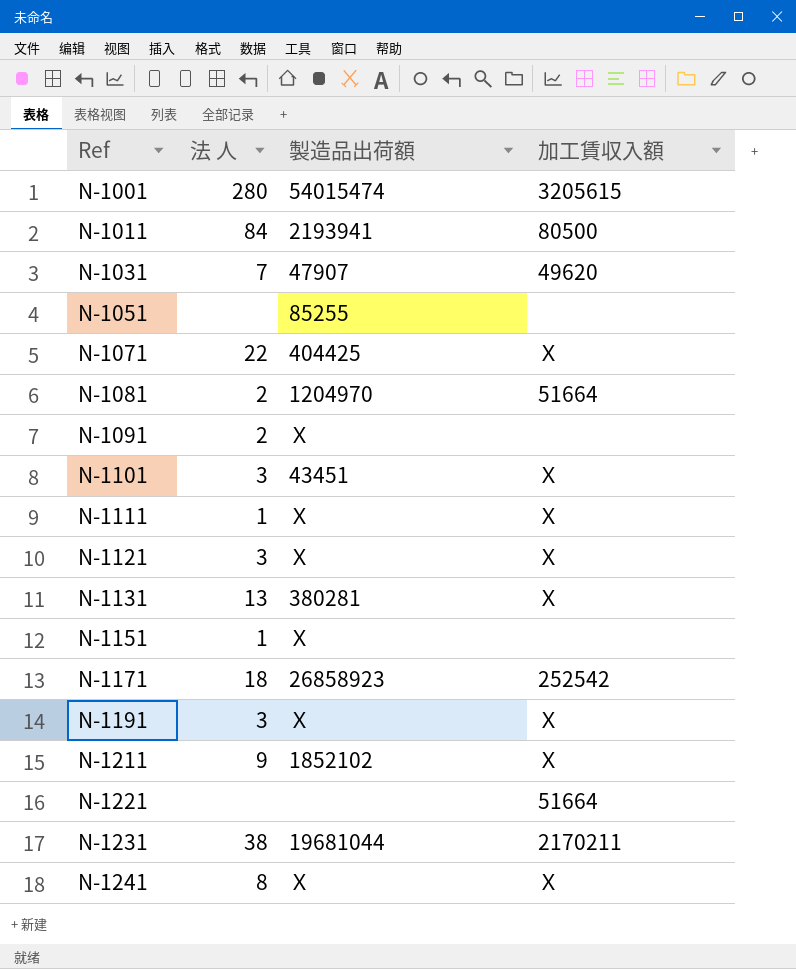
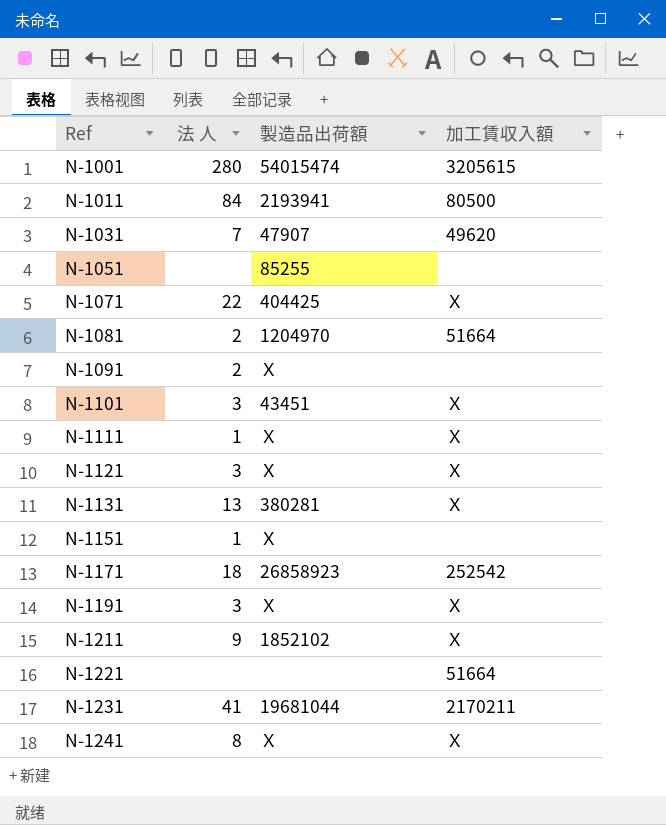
N-1231 | 法 人: 38 -> 41

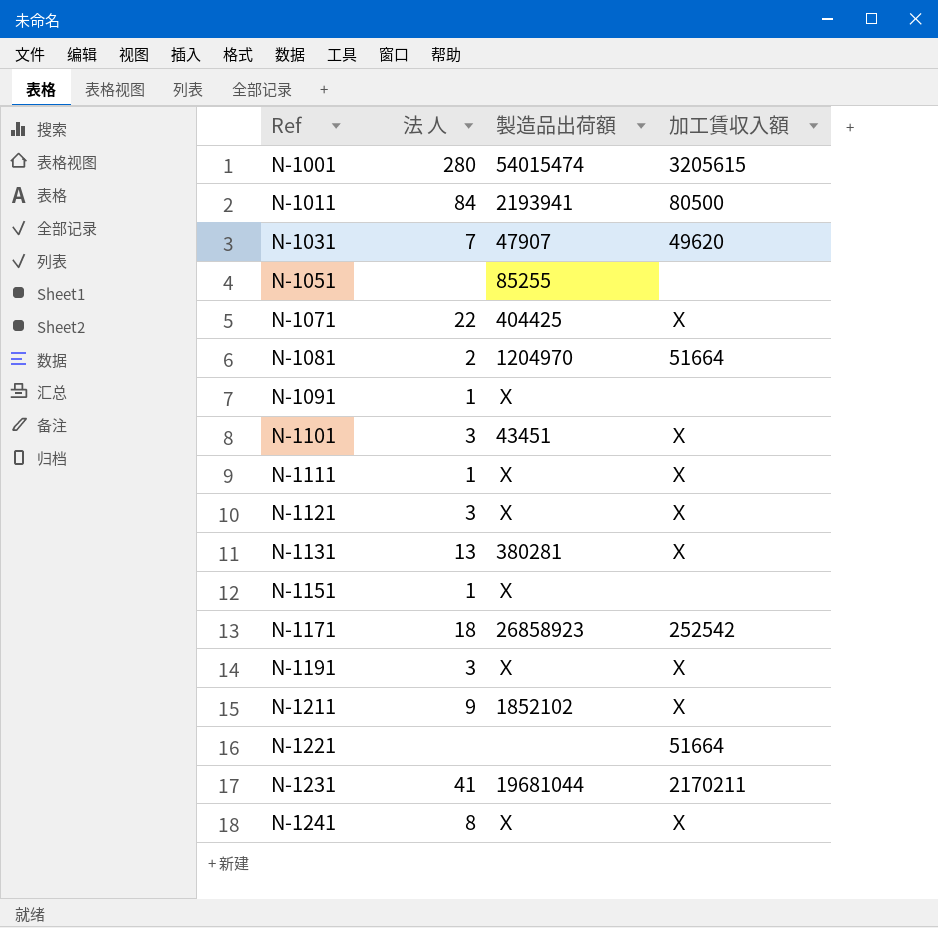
N-1091 | 法 人: 2 -> 1

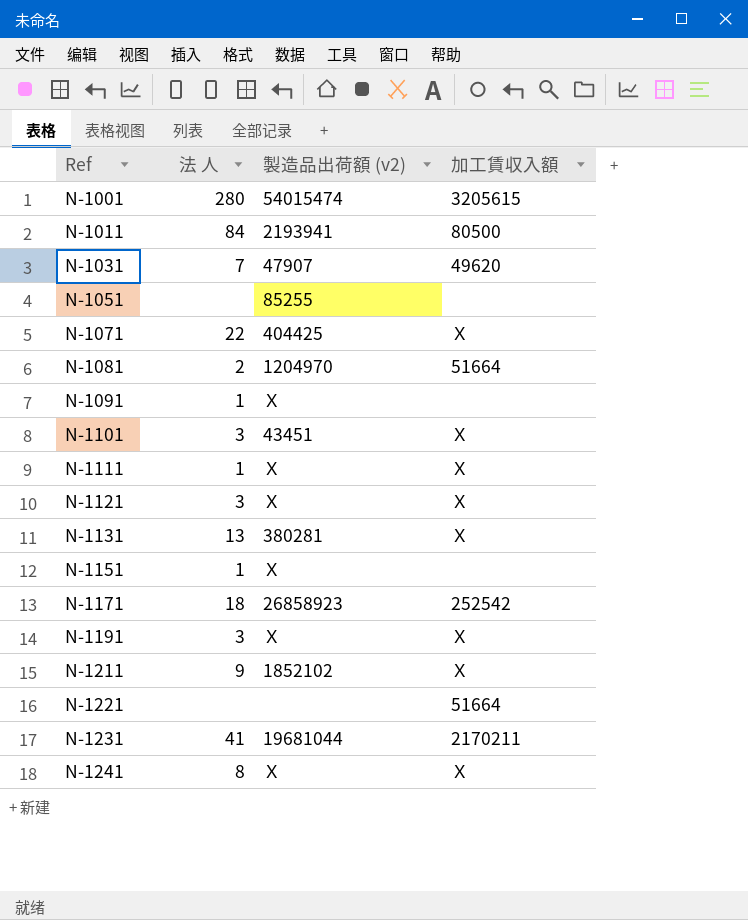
column name: 製造品出荷額 -> 製造品出荷額 (v2)

